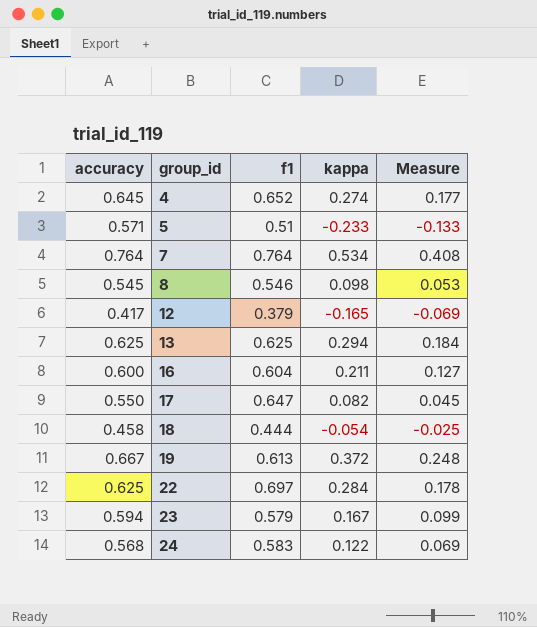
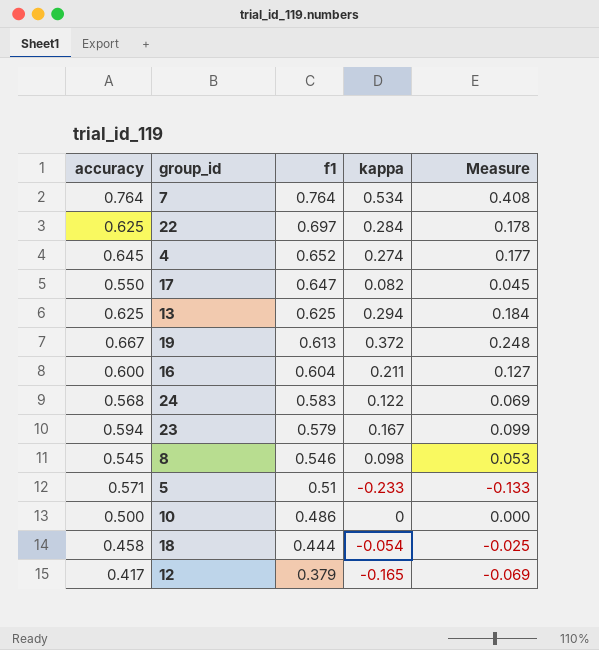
row order: group_id ascending -> f1 descending
row 10: none -> 0.500 | 0.486 | 0 | 0.000

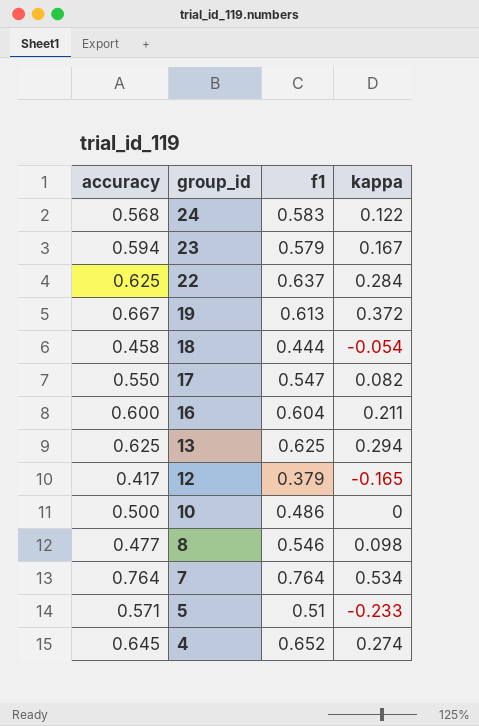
row order: f1 descending -> group_id descending
column Measure | formula: [accuracy] * [kappa] -> none
22 | f1: 0.697 -> 0.637
17 | f1: 0.647 -> 0.547
8 | accuracy: 0.545 -> 0.477

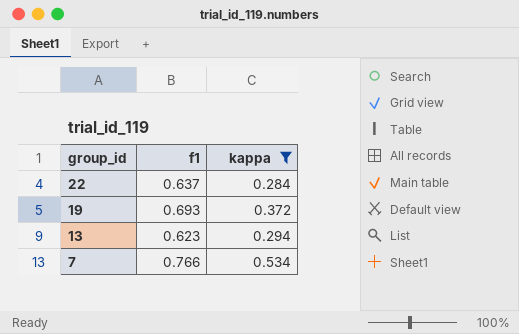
filter: none -> kappa >= 0.284
column accuracy | position: 1 -> none
19 | f1: 0.613 -> 0.693
13 | f1: 0.625 -> 0.623
7 | f1: 0.764 -> 0.766

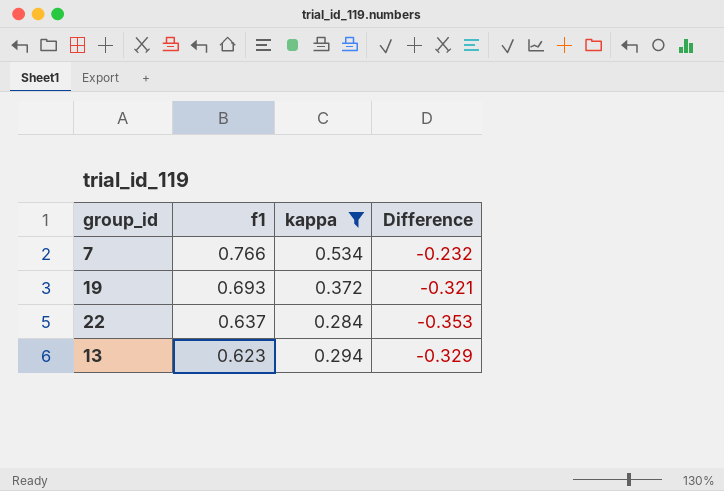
row order: group_id descending -> f1 descending
column Difference | formula: none -> [kappa] - [f1]

